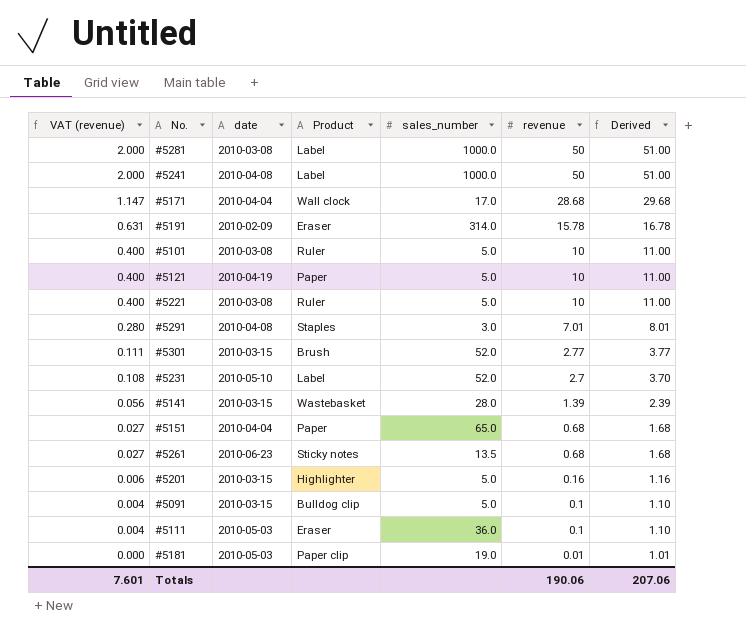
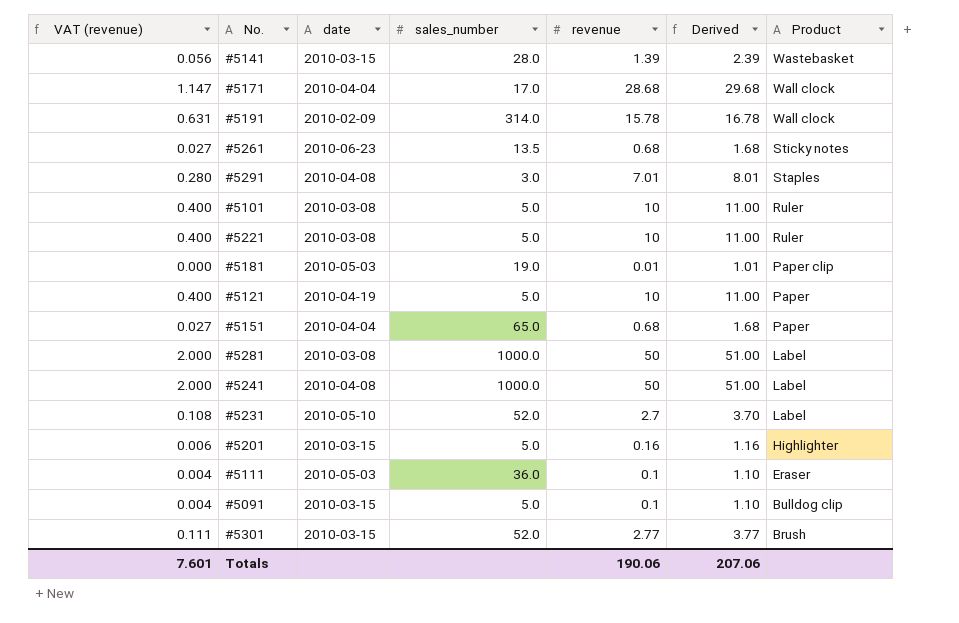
row order: VAT (revenue) descending -> Product descending
column Product | position: 4 -> 7
#5191 | Product: Eraser -> Wall clock

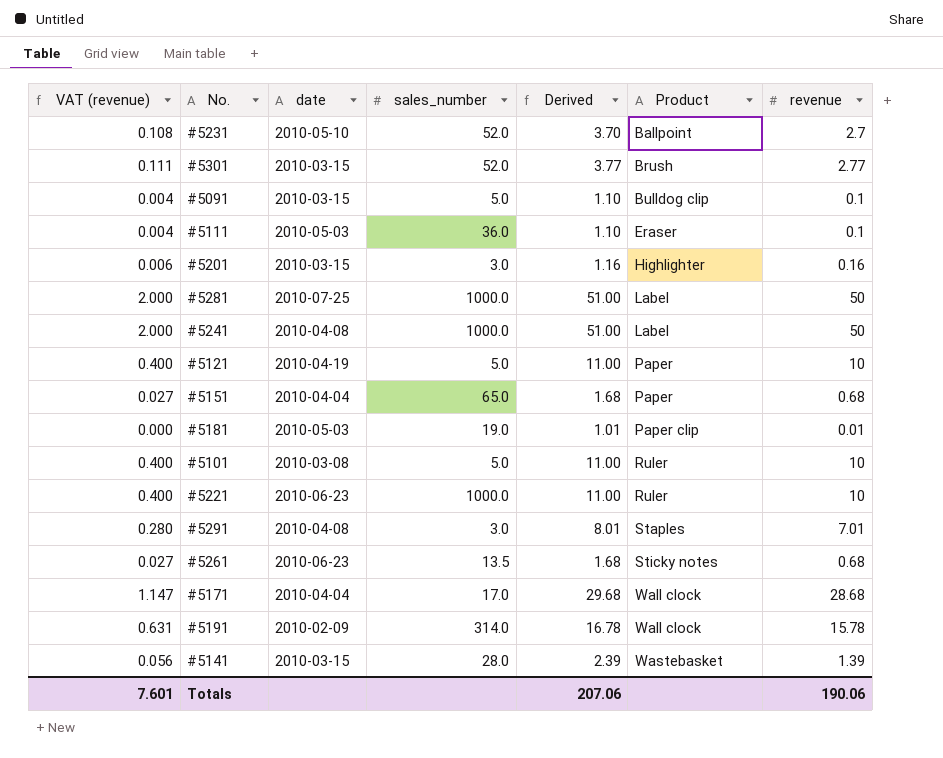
row order: Product descending -> Product ascending
column revenue | position: 5 -> 7
#5231 | Product: Label -> Ballpoint
#5201 | sales_number: 5.0 -> 3.0
#5281 | date: 2010-03-08 -> 2010-07-25
#5221 | date: 2010-03-08 -> 2010-06-23
#5221 | sales_number: 5.0 -> 1000.0

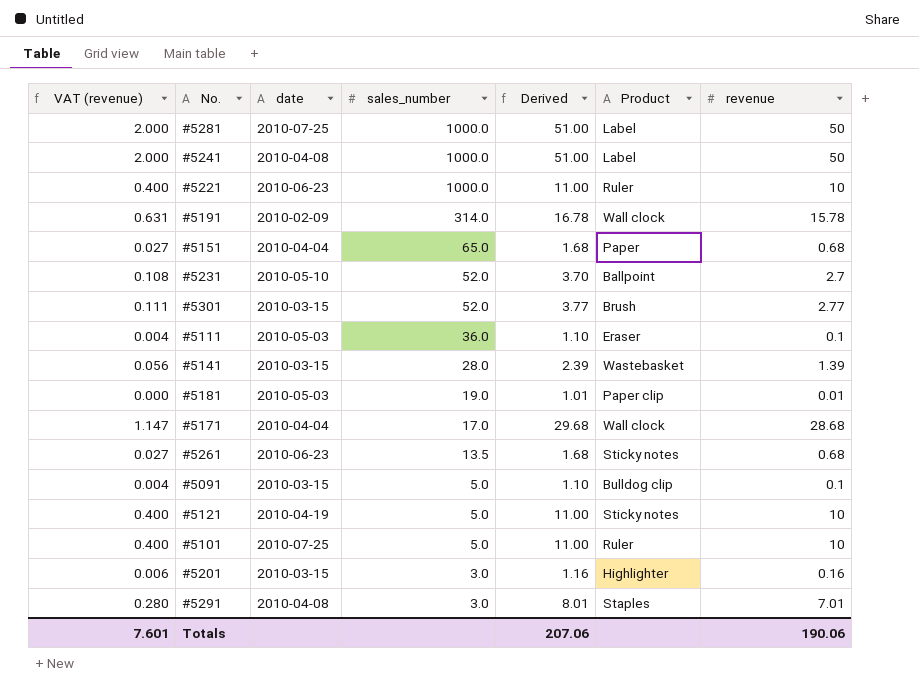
row order: Product ascending -> sales_number descending
#5121 | Product: Paper -> Sticky notes
#5101 | date: 2010-03-08 -> 2010-07-25

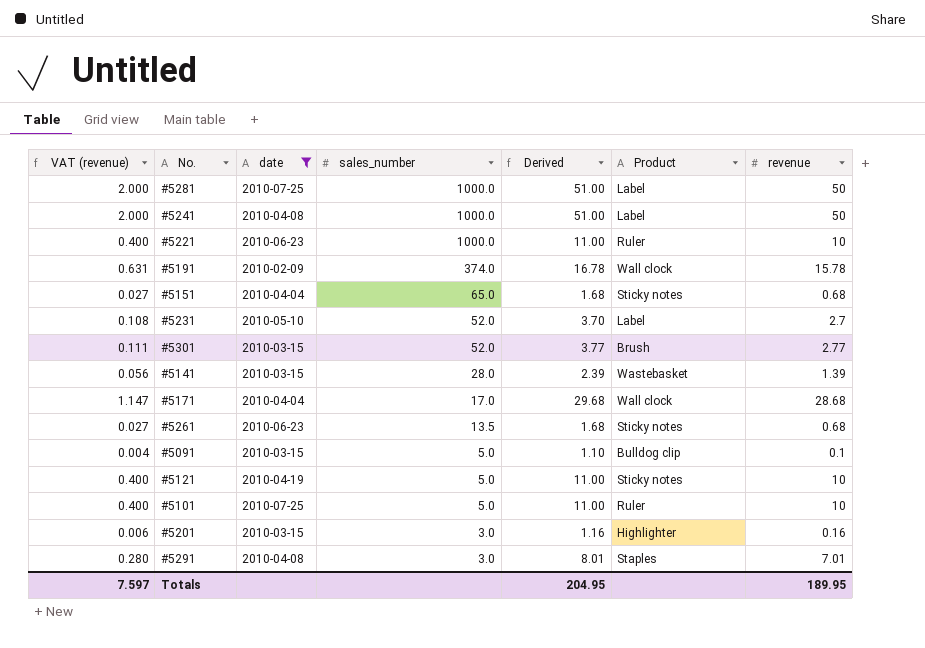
filter: none -> date != 2010-05-03
#5191 | sales_number: 314.0 -> 374.0
#5151 | Product: Paper -> Sticky notes
#5231 | Product: Ballpoint -> Label
Totals | VAT (revenue): 7.601 -> 7.597
Totals | Derived: 207.06 -> 204.95
Totals | revenue: 190.06 -> 189.95

